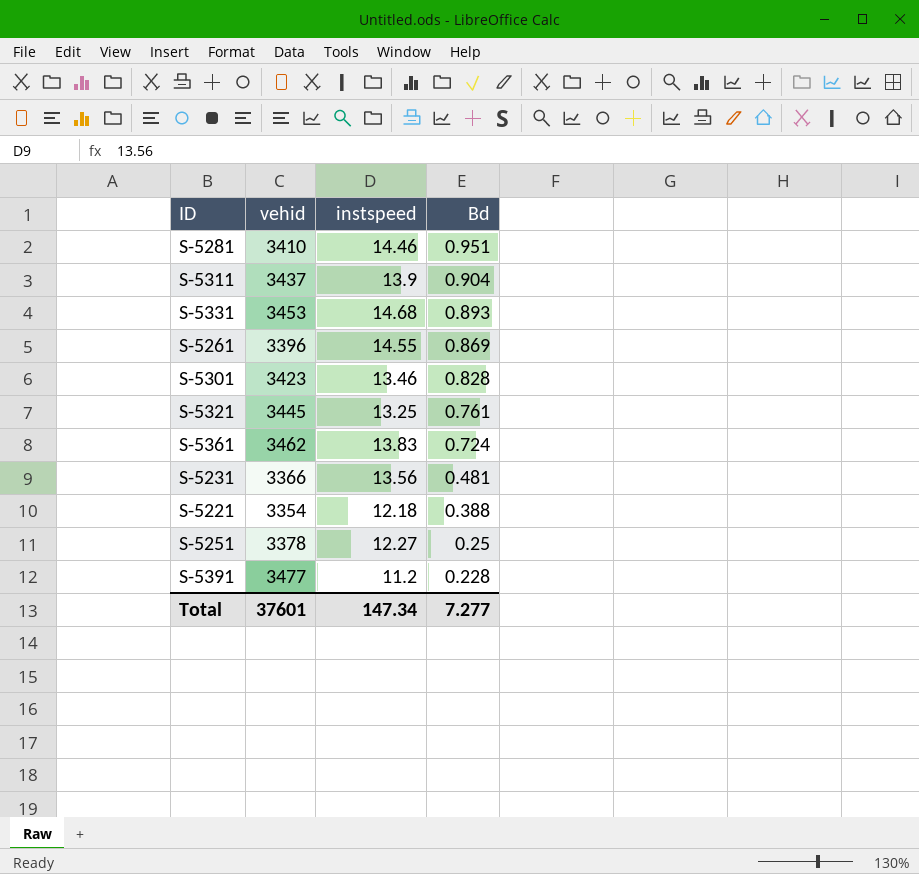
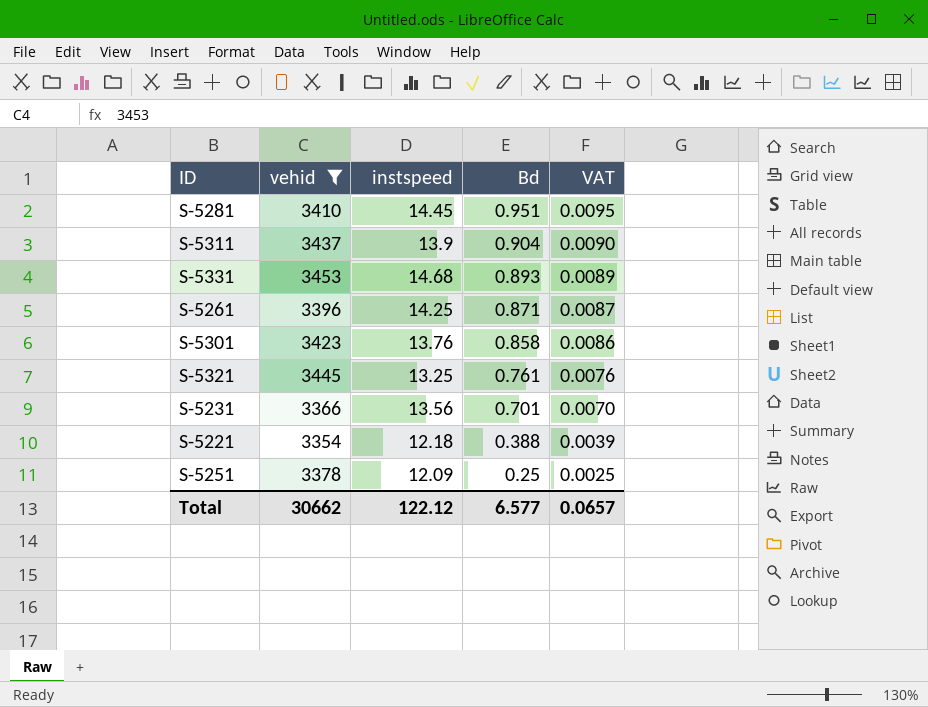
filter: none -> vehid <= 3453
column VAT | formula: none -> [Bd] * 0.01
S-5281 | instspeed: 14.46 -> 14.45
S-5261 | instspeed: 14.55 -> 14.25
S-5261 | Bd: 0.869 -> 0.871
S-5301 | instspeed: 13.46 -> 13.76
S-5301 | Bd: 0.828 -> 0.858
S-5231 | Bd: 0.481 -> 0.701
S-5251 | instspeed: 12.27 -> 12.09
Total | vehid: 37601 -> 30662
Total | instspeed: 147.34 -> 122.12
Total | Bd: 7.277 -> 6.577

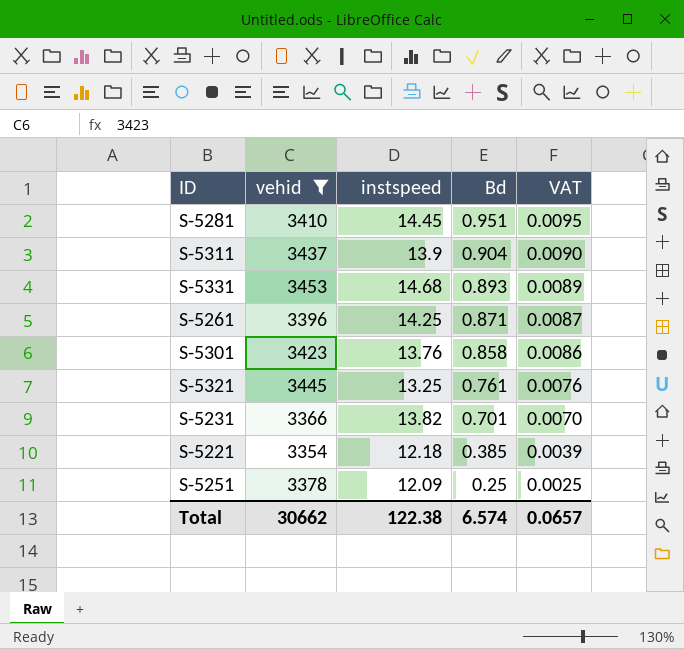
S-5231 | instspeed: 13.56 -> 13.82
S-5221 | Bd: 0.388 -> 0.385
Total | instspeed: 122.12 -> 122.38
Total | Bd: 6.577 -> 6.574

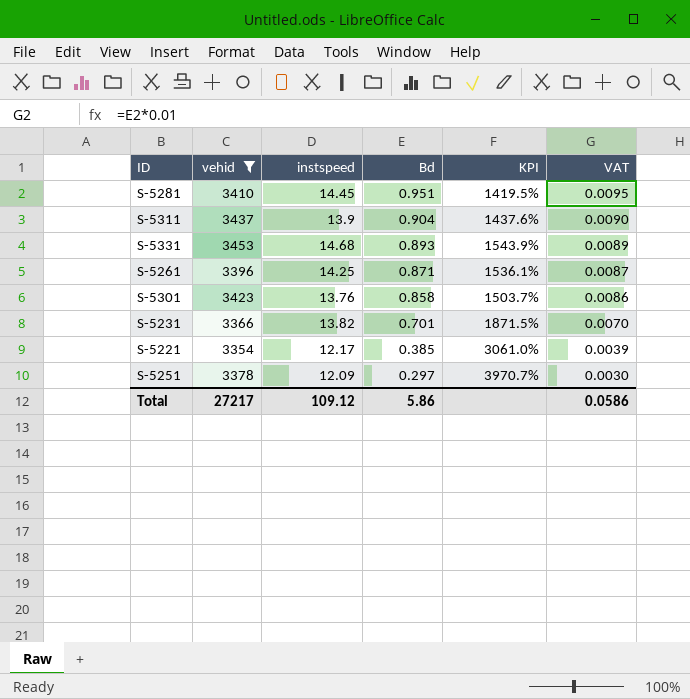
column KPI | formula: none -> ([instspeed] - [Bd]) / [Bd]
row S-5321: 3445 | 13.25 | 0.761 | 0.0076 -> none
S-5221 | instspeed: 12.18 -> 12.17
S-5251 | Bd: 0.25 -> 0.297
S-5251 | VAT: 0.0025 -> 0.0030
Total | vehid: 30662 -> 27217
Total | instspeed: 122.38 -> 109.12
Total | Bd: 6.574 -> 5.86
Total | VAT: 0.0657 -> 0.0586

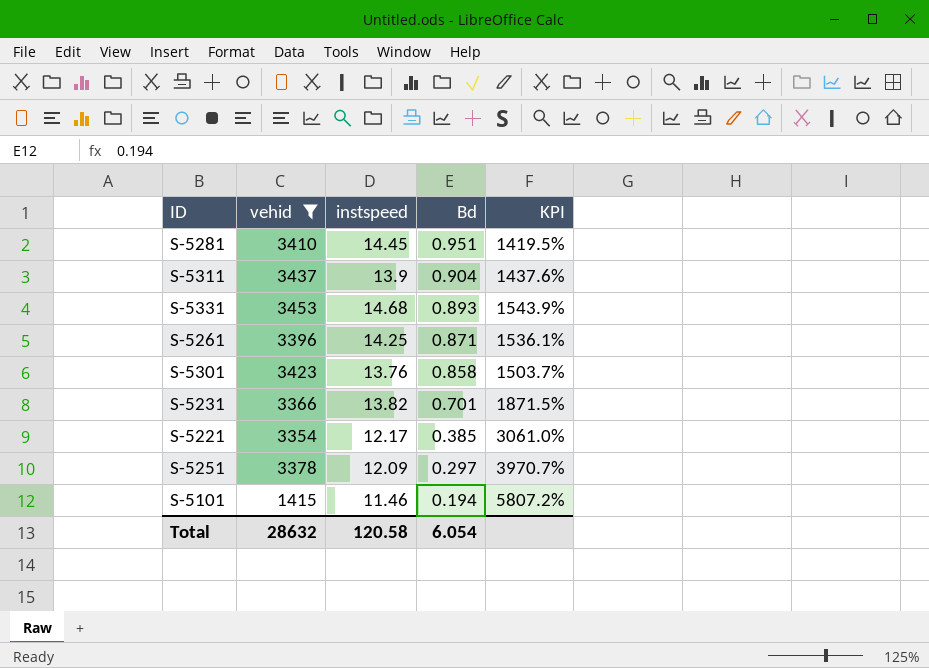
column VAT | formula: [Bd] * 0.01 -> none
row S-5101: none -> 1415 | 11.46 | 0.194 | 5807.2%
Total | vehid: 27217 -> 28632
Total | instspeed: 109.12 -> 120.58
Total | Bd: 5.86 -> 6.054

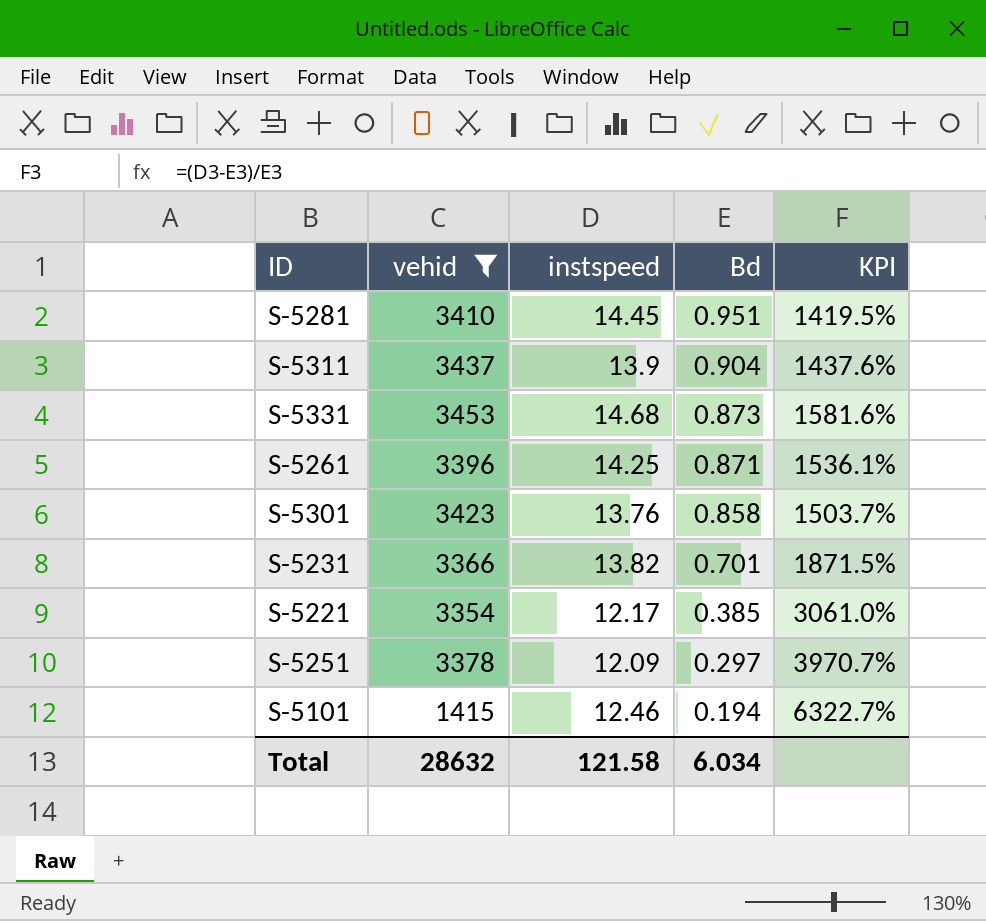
S-5331 | Bd: 0.893 -> 0.873
S-5331 | KPI: 1543.9% -> 1581.6%
S-5101 | instspeed: 11.46 -> 12.46
S-5101 | KPI: 5807.2% -> 6322.7%
Total | instspeed: 120.58 -> 121.58
Total | Bd: 6.054 -> 6.034

